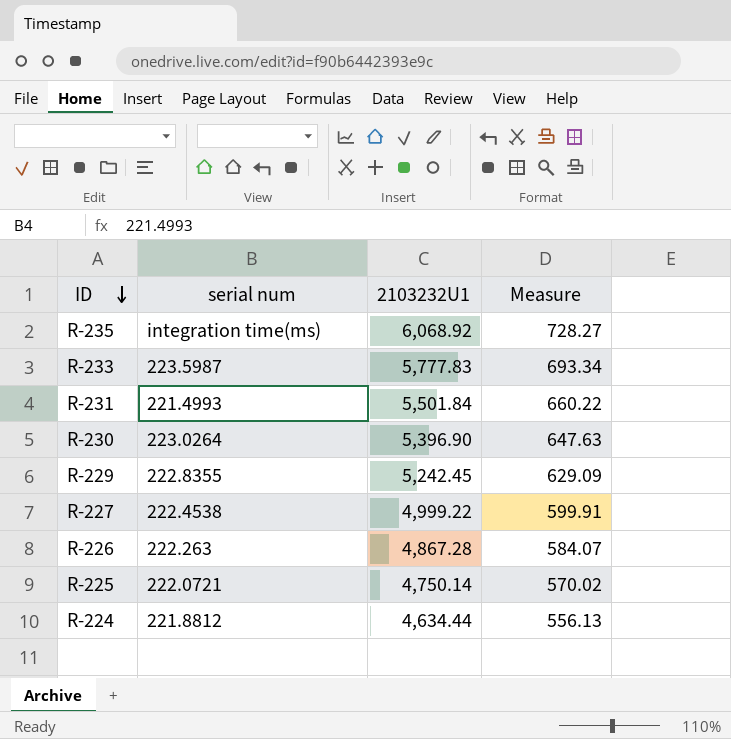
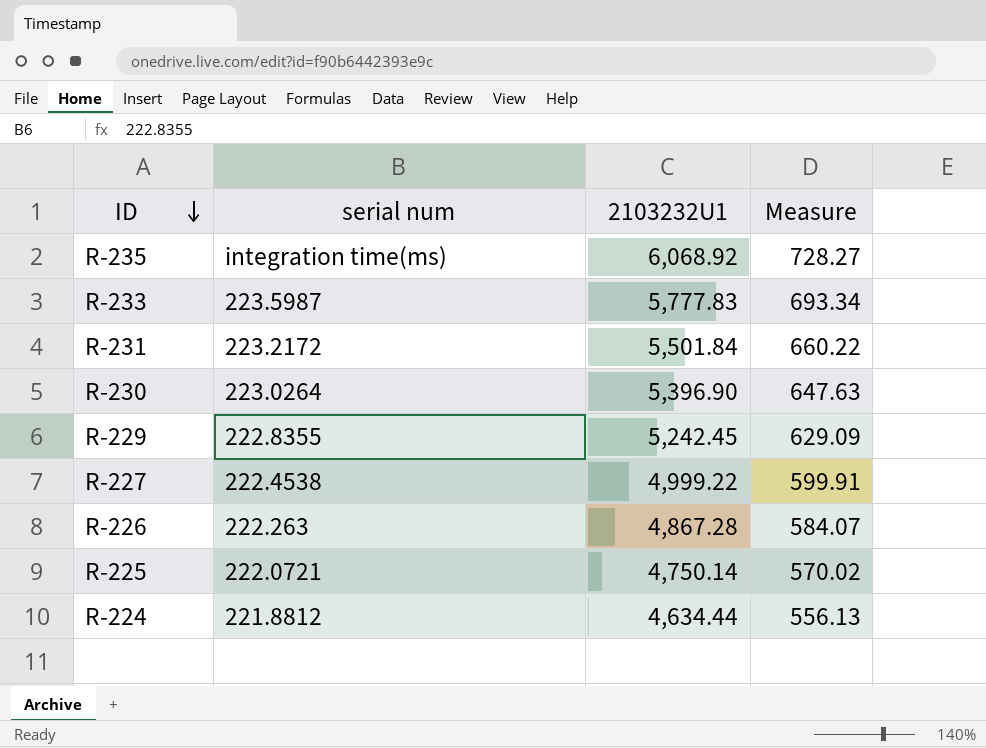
R-231 | serial num: 221.4993 -> 223.2172

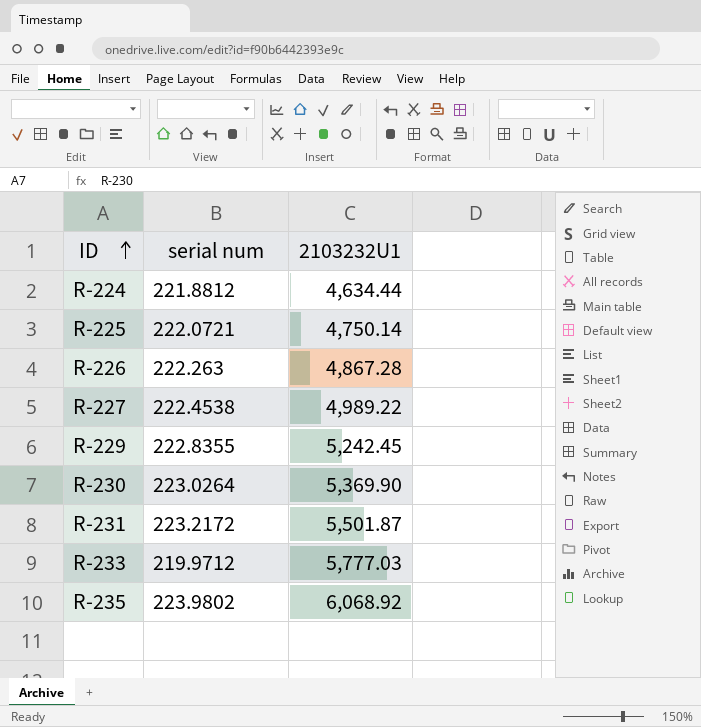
row order: ID descending -> ID ascending
column Measure | formula: [2103232U1] * 0.12 -> none
R-227 | 2103232U1: 4,999.22 -> 4,989.22
R-230 | 2103232U1: 5,396.90 -> 5,369.90
R-231 | 2103232U1: 5,501.84 -> 5,501.87
R-233 | serial num: 223.5987 -> 219.9712
R-233 | 2103232U1: 5,777.83 -> 5,777.03
R-235 | serial num: integration time(ms) -> 223.9802

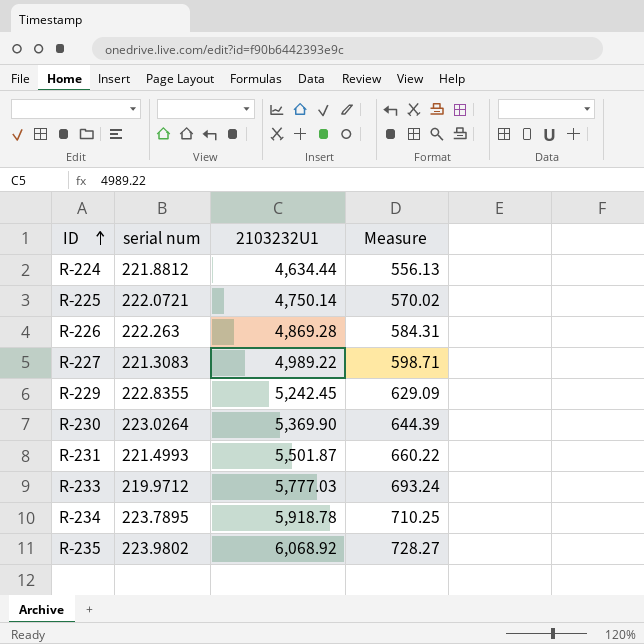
column Measure | formula: none -> [2103232U1] * 0.12
R-226 | 2103232U1: 4,867.28 -> 4,869.28
R-227 | serial num: 222.4538 -> 221.3083
R-231 | serial num: 223.2172 -> 221.4993
row R-234: none -> 223.7895 | 5,918.78 | 710.25

